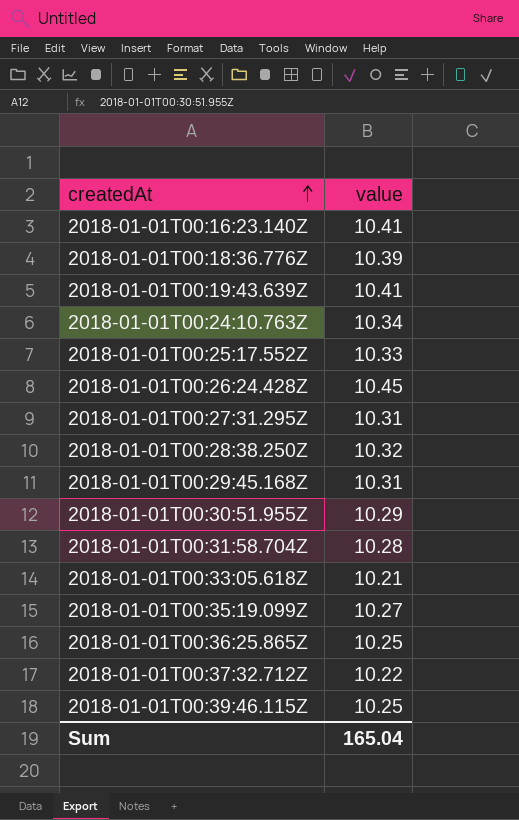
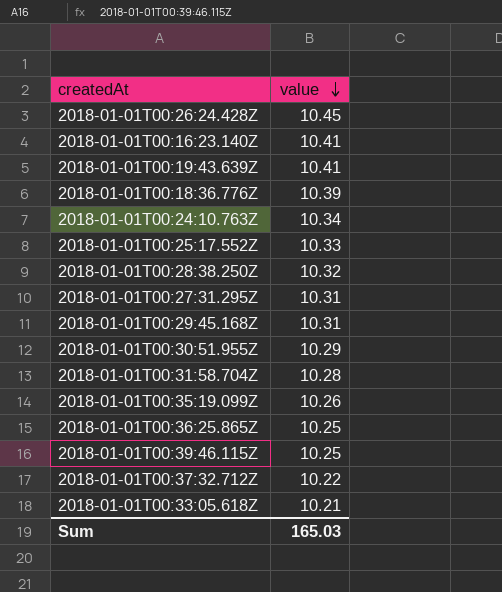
row order: createdAt ascending -> value descending
2018-01-01T00:35:19.099Z | value: 10.27 -> 10.26
Sum | value: 165.04 -> 165.03

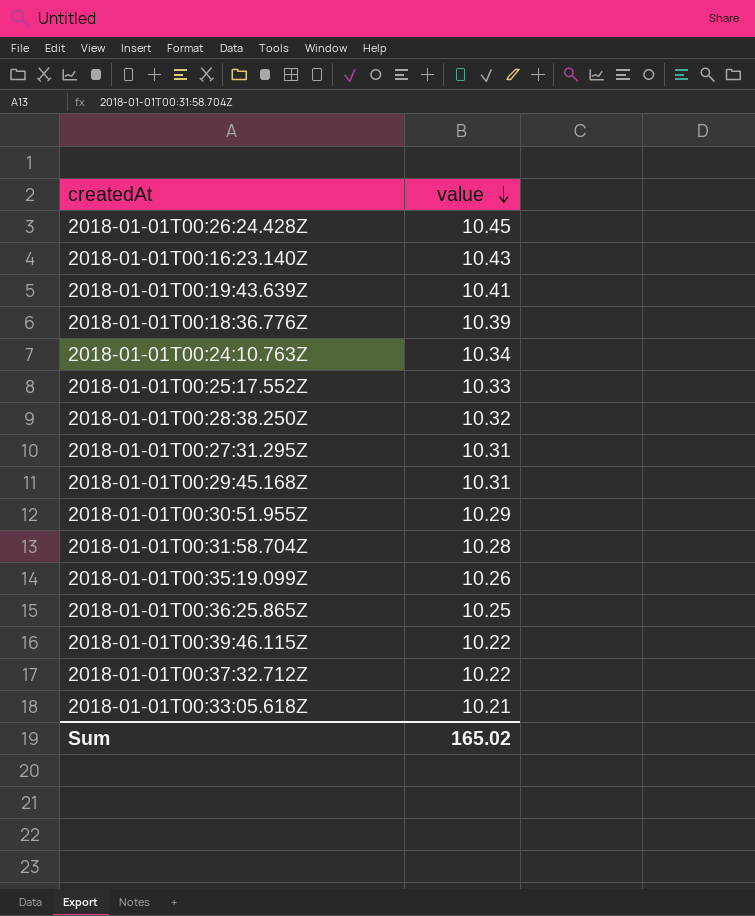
2018-01-01T00:16:23.140Z | value: 10.41 -> 10.43
2018-01-01T00:39:46.115Z | value: 10.25 -> 10.22
Sum | value: 165.03 -> 165.02

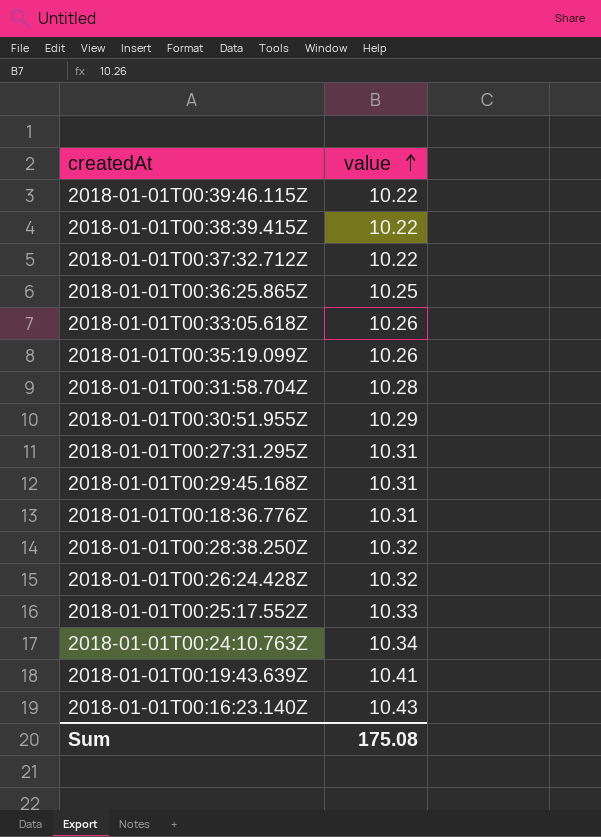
row order: value descending -> value ascending
row 2018-01-01T00:38:39.415Z: none -> 10.22
2018-01-01T00:33:05.618Z | value: 10.21 -> 10.26
2018-01-01T00:18:36.776Z | value: 10.39 -> 10.31
2018-01-01T00:26:24.428Z | value: 10.45 -> 10.32
Sum | value: 165.02 -> 175.08

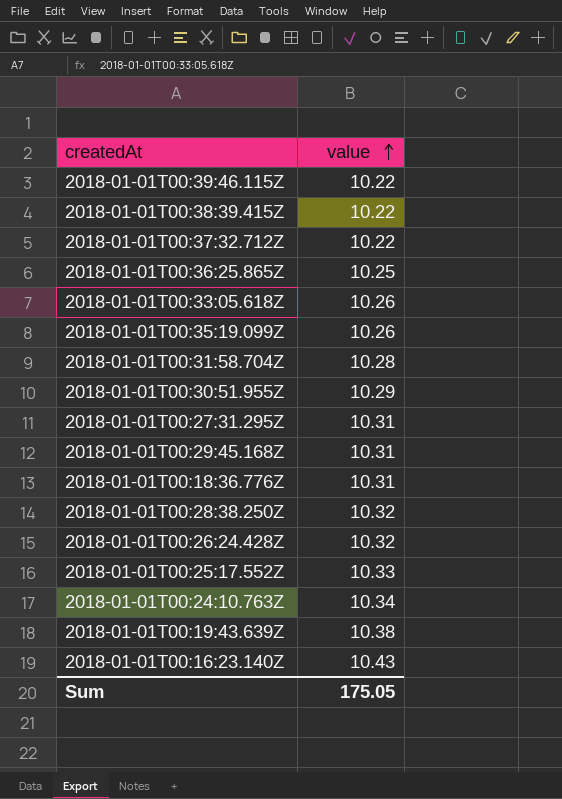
2018-01-01T00:19:43.639Z | value: 10.41 -> 10.38
Sum | value: 175.08 -> 175.05

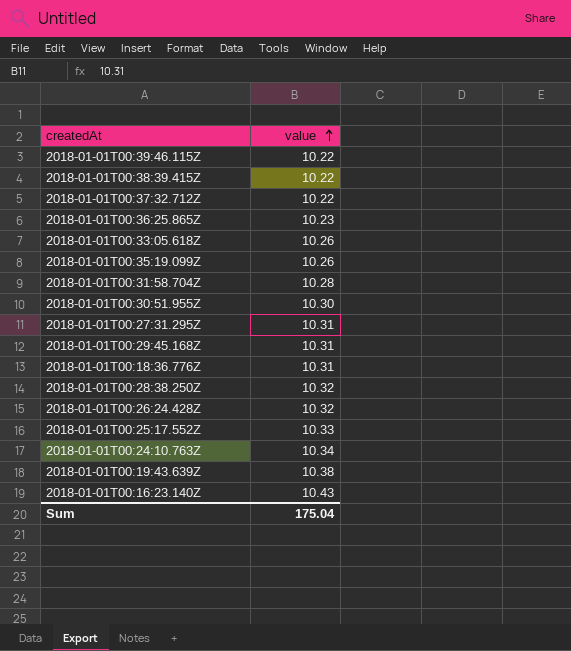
2018-01-01T00:36:25.865Z | value: 10.25 -> 10.23
2018-01-01T00:30:51.955Z | value: 10.29 -> 10.30
Sum | value: 175.05 -> 175.04

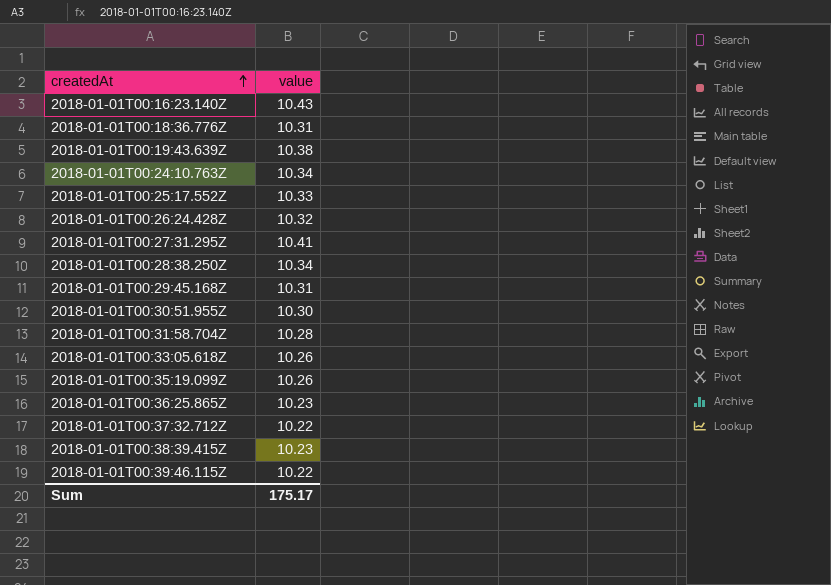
row order: value ascending -> createdAt ascending
2018-01-01T00:27:31.295Z | value: 10.31 -> 10.41
2018-01-01T00:28:38.250Z | value: 10.32 -> 10.34
2018-01-01T00:38:39.415Z | value: 10.22 -> 10.23
Sum | value: 175.04 -> 175.17

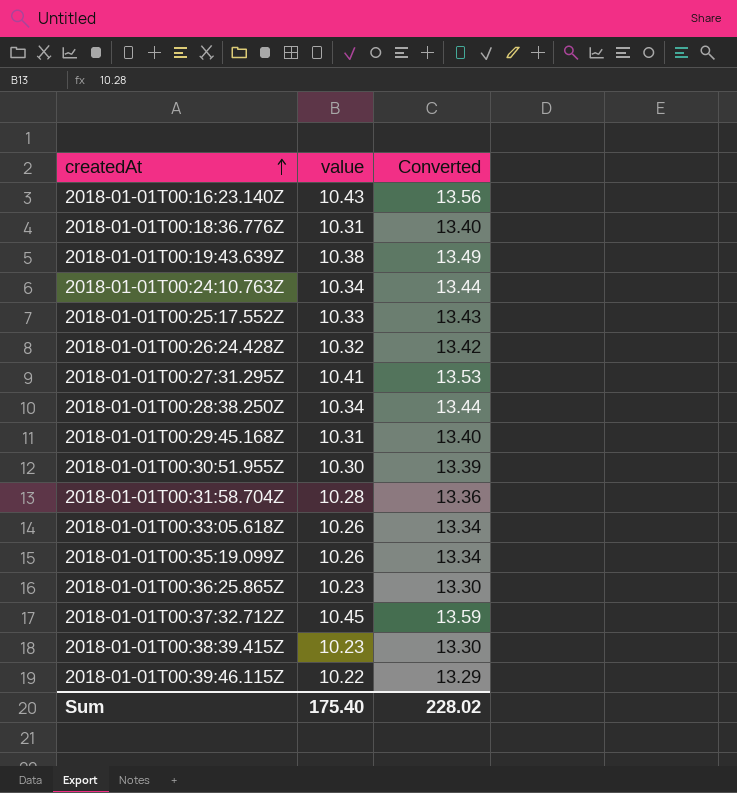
column Converted | formula: none -> [value] * 1.3
2018-01-01T00:37:32.712Z | value: 10.22 -> 10.45
Sum | value: 175.17 -> 175.40

